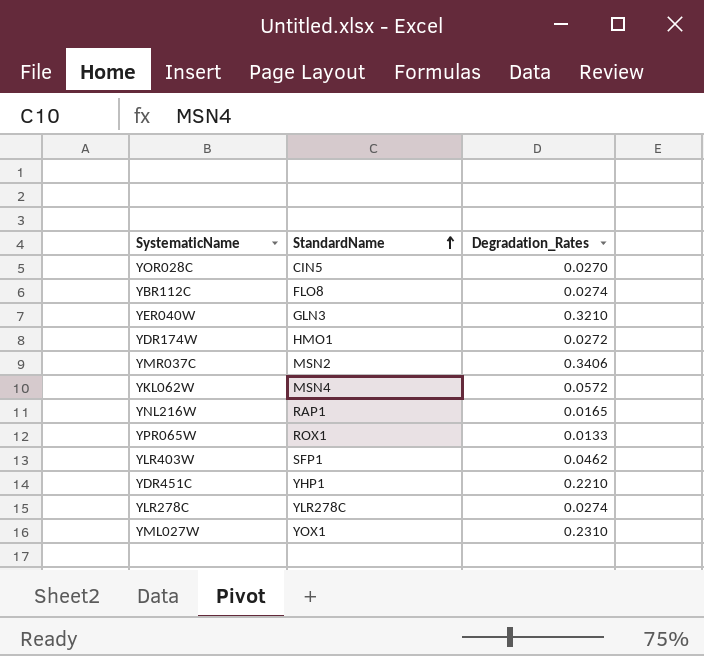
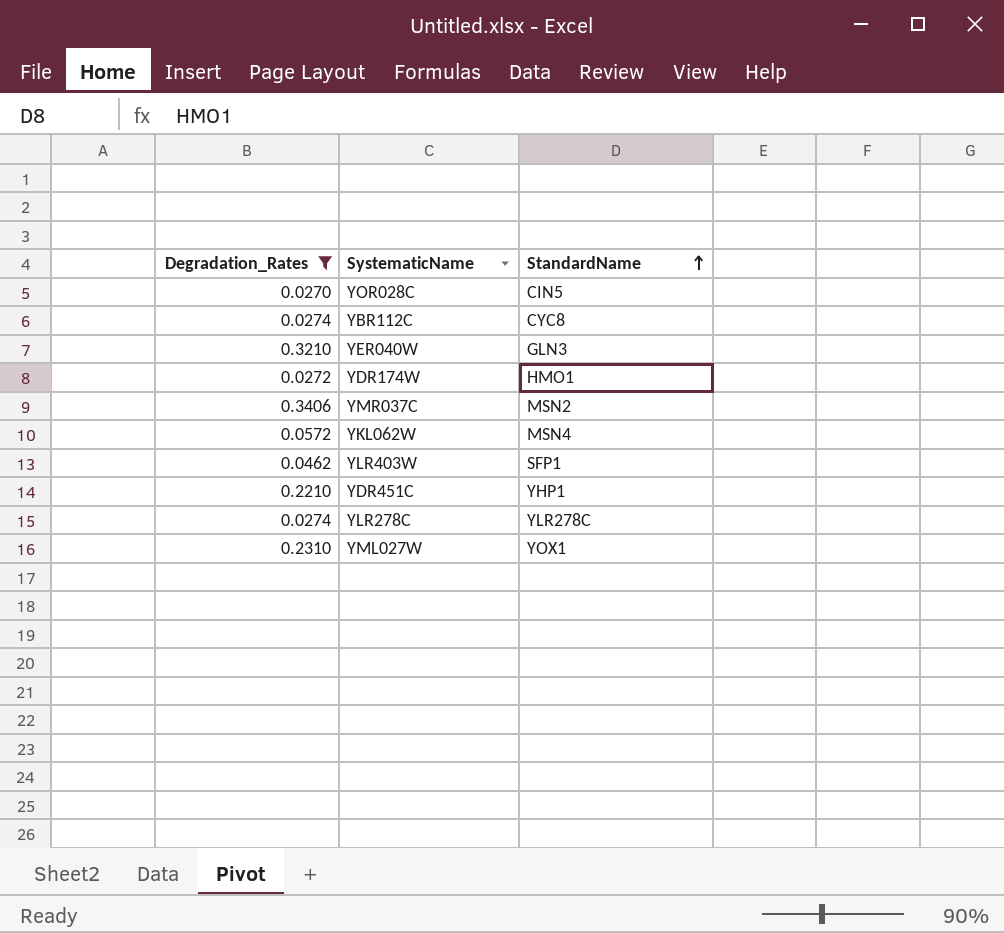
filter: none -> Degradation_Rates >= 0.0270
column Degradation_Rates | position: 3 -> 1
YBR112C | StandardName: FLO8 -> CYC8

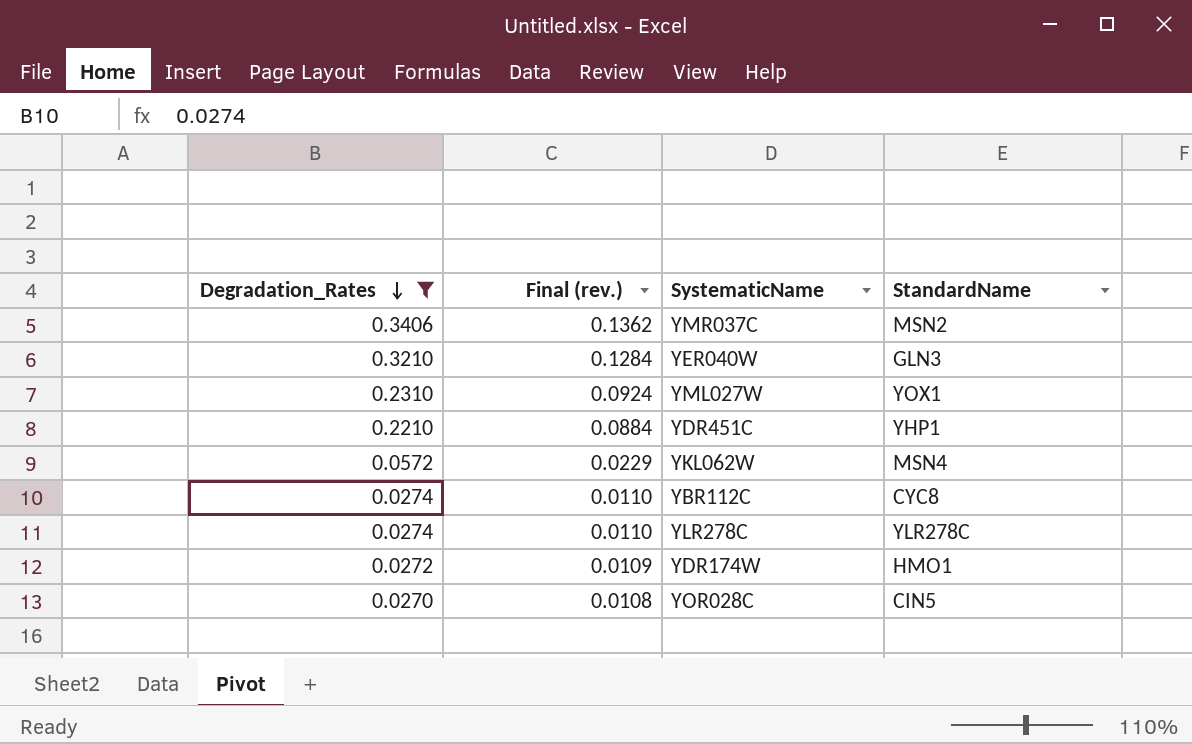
row order: StandardName ascending -> Degradation_Rates descending
column Final (rev.) | formula: none -> [Degradation_Rates] * 0.4
row YLR403W: 0.0462 | SFP1 -> none

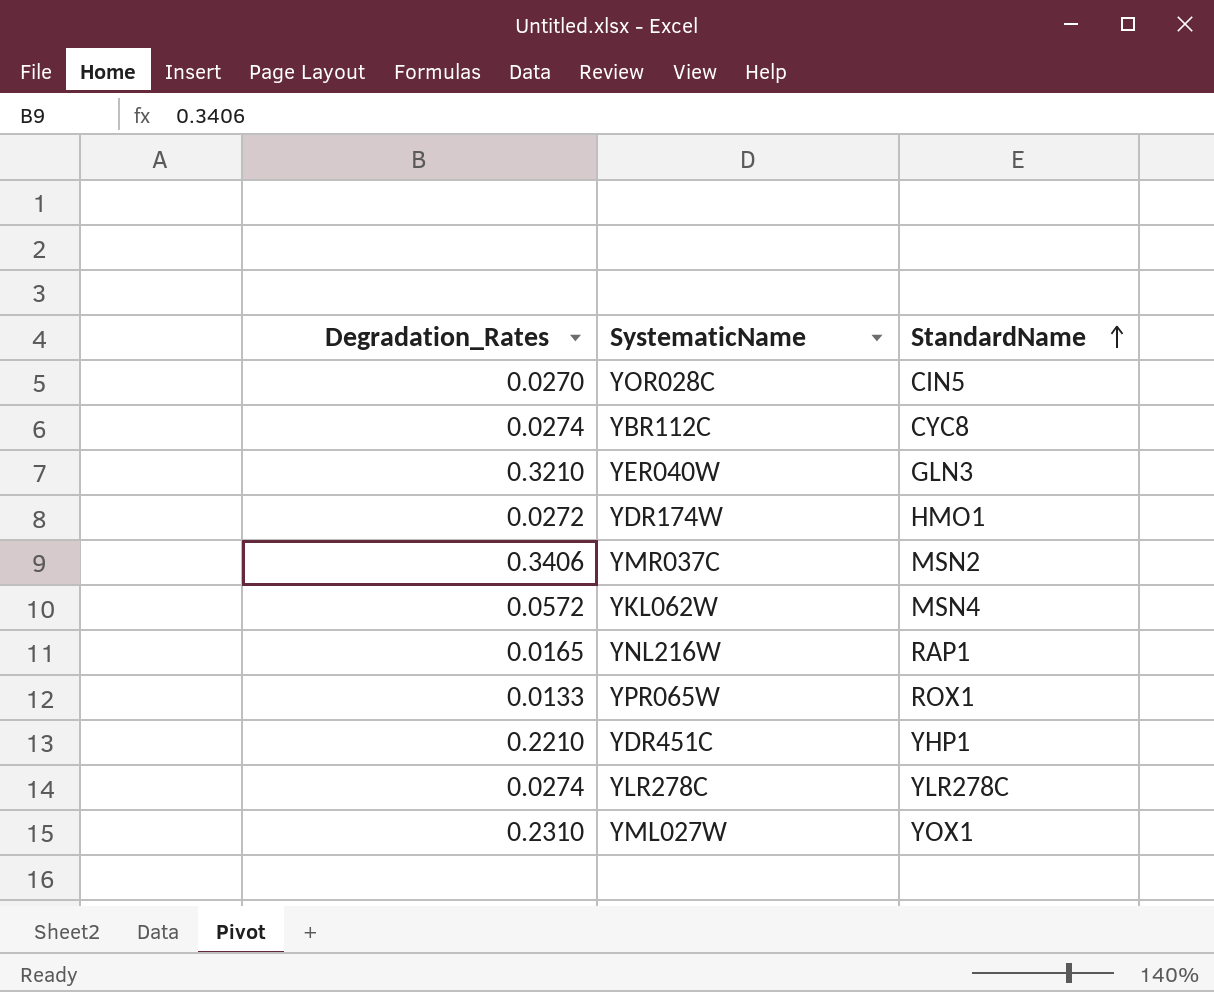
filter: Degradation_Rates >= 0.0270 -> none
row order: Degradation_Rates descending -> StandardName ascending
column Final (rev.) | formula: [Degradation_Rates] * 0.4 -> none

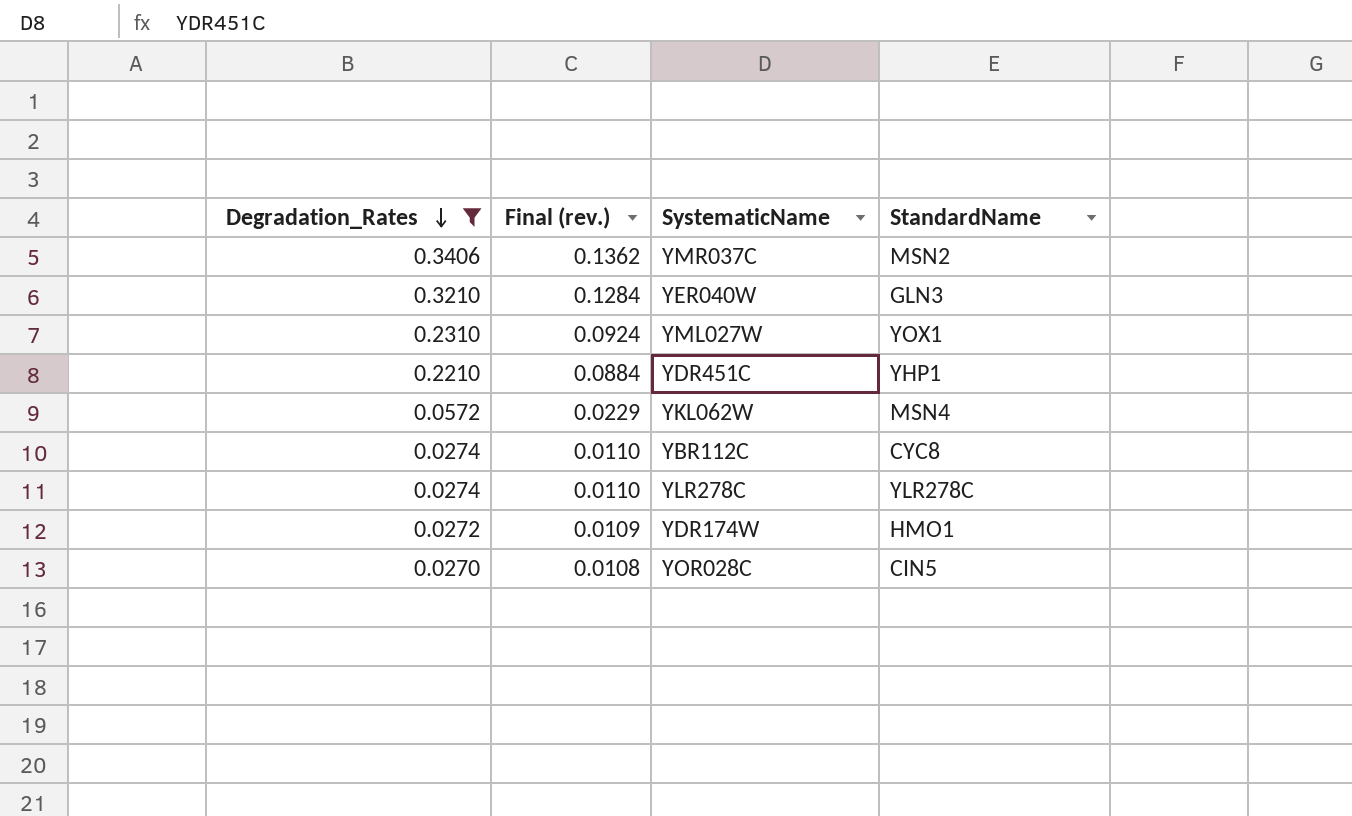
filter: none -> Degradation_Rates >= 0.0270
row order: StandardName ascending -> Degradation_Rates descending
column Final (rev.) | formula: none -> [Degradation_Rates] * 0.4

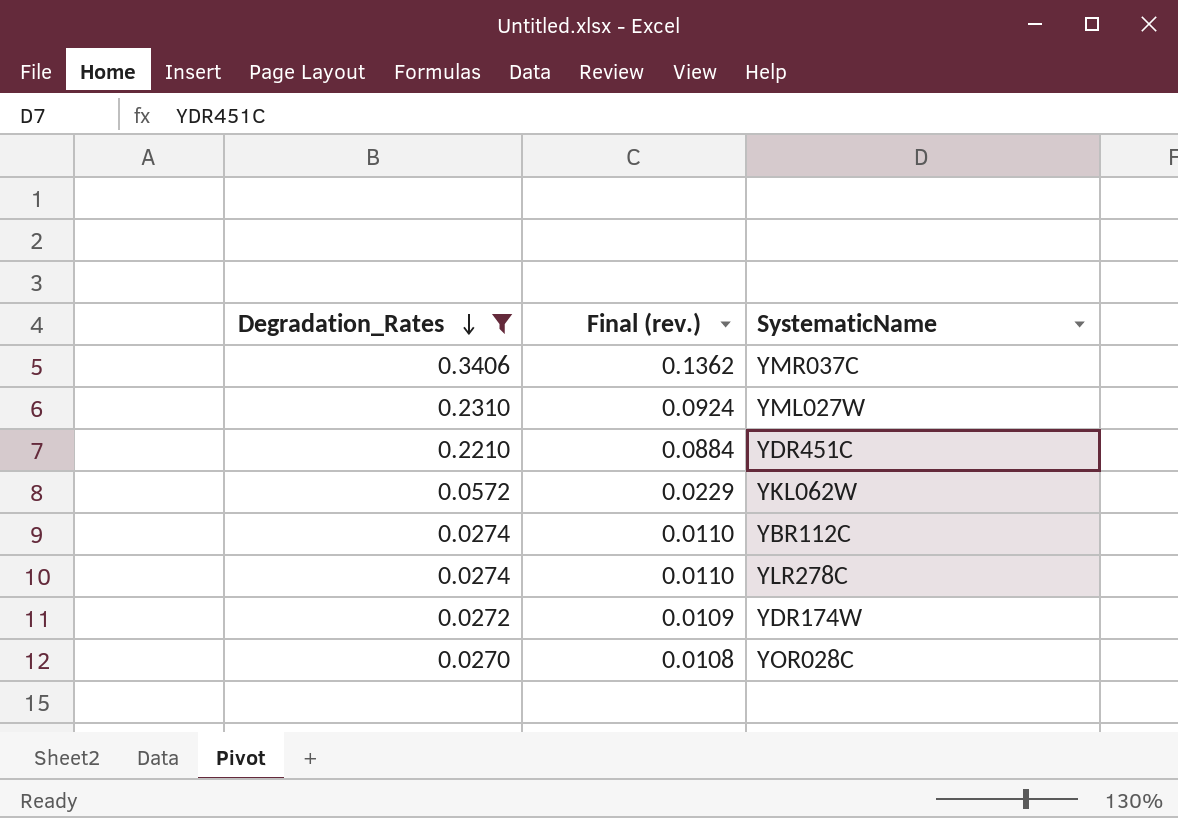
column StandardName | position: 4 -> none
row YER040W: 0.3210 | 0.1284 | GLN3 -> none

